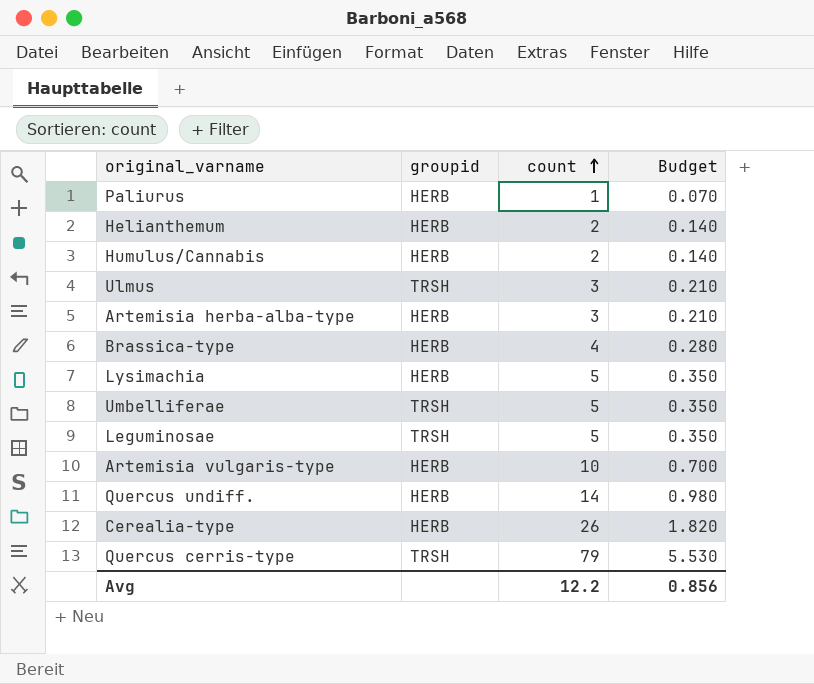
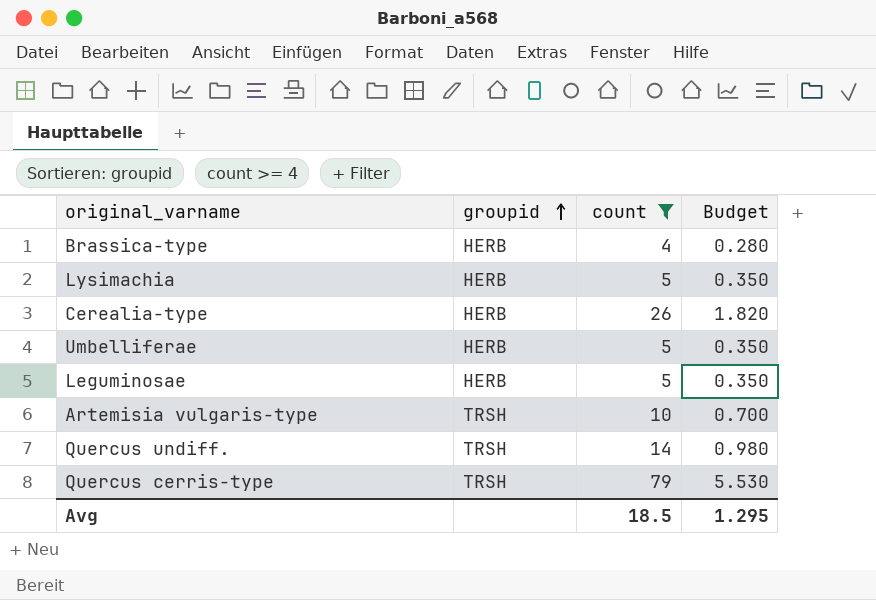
filter: none -> count >= 4
row order: count ascending -> groupid ascending
Umbelliferae | groupid: TRSH -> HERB
Leguminosae | groupid: TRSH -> HERB
Artemisia vulgaris-type | groupid: HERB -> TRSH
Quercus undiff. | groupid: HERB -> TRSH
Avg | count: 12.2 -> 18.5
Avg | Budget: 0.856 -> 1.295

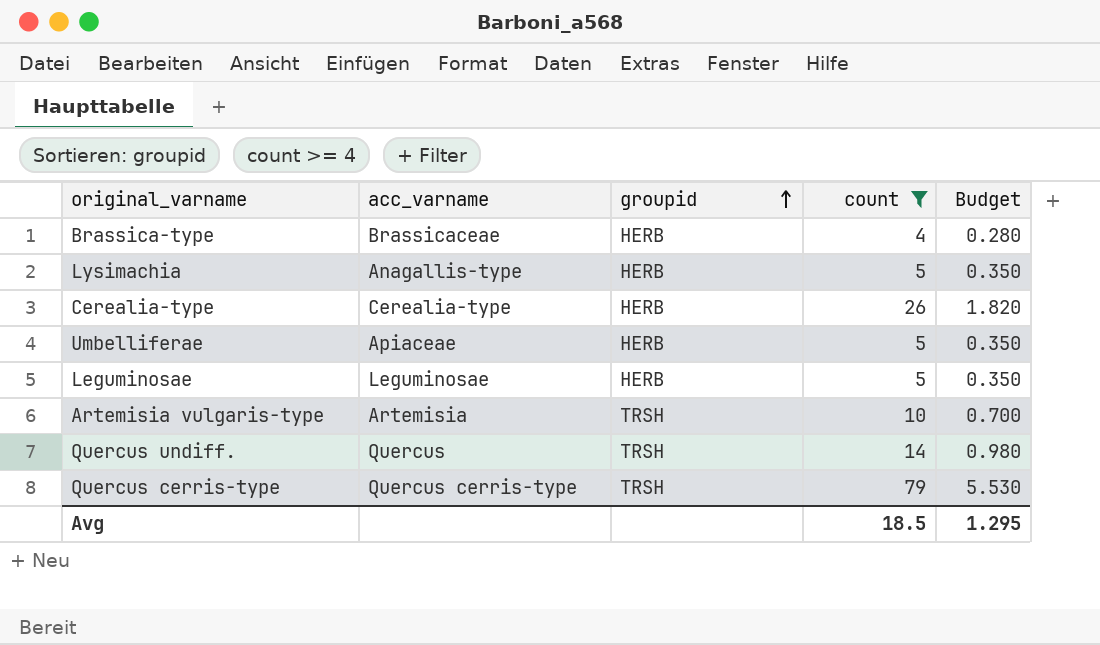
column acc_varname | position: none -> 2

